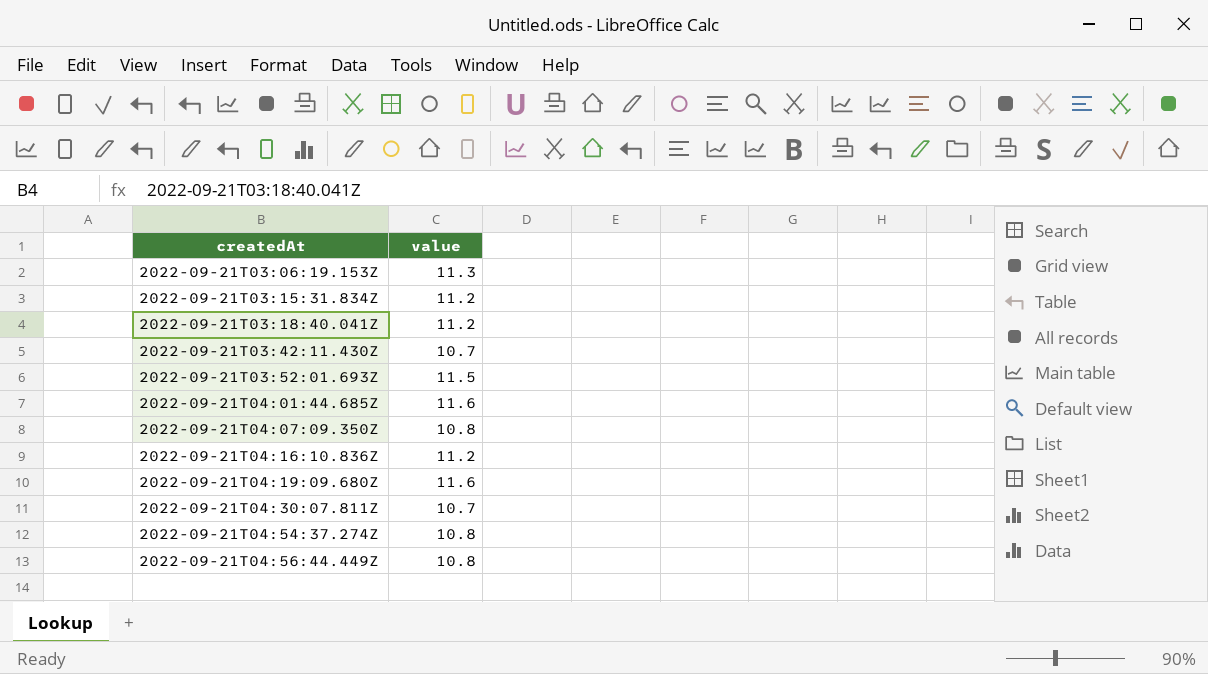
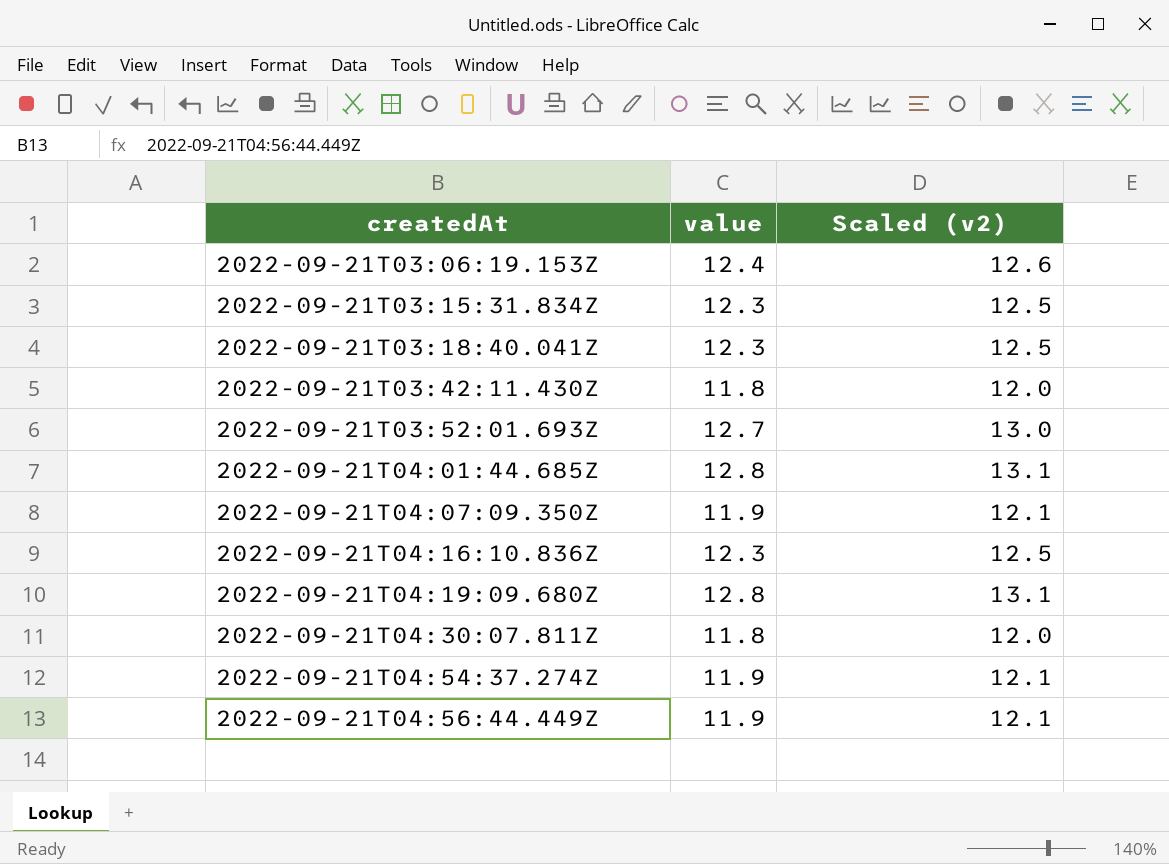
column Scaled (v2) | formula: none -> [value] * 1.02
2022-09-21T03:06:19.153Z | value: 11.3 -> 12.4
2022-09-21T03:15:31.834Z | value: 11.2 -> 12.3
2022-09-21T03:18:40.041Z | value: 11.2 -> 12.3
2022-09-21T03:42:11.430Z | value: 10.7 -> 11.8
2022-09-21T03:52:01.693Z | value: 11.5 -> 12.7
2022-09-21T04:01:44.685Z | value: 11.6 -> 12.8
2022-09-21T04:07:09.350Z | value: 10.8 -> 11.9
2022-09-21T04:16:10.836Z | value: 11.2 -> 12.3
2022-09-21T04:19:09.680Z | value: 11.6 -> 12.8
2022-09-21T04:30:07.811Z | value: 10.7 -> 11.8
2022-09-21T04:54:37.274Z | value: 10.8 -> 11.9
2022-09-21T04:56:44.449Z | value: 10.8 -> 11.9

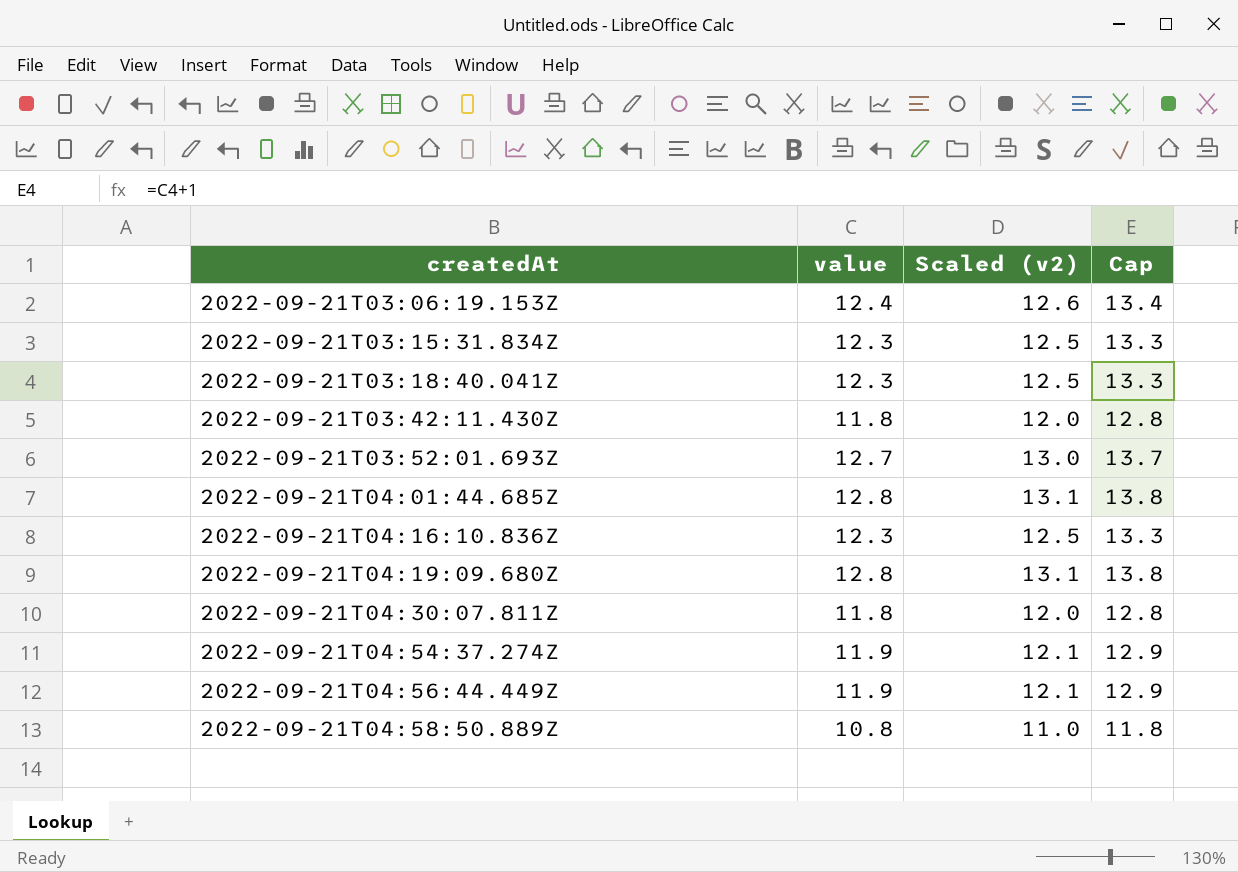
column Cap | formula: none -> [value] + 1
row 2022-09-21T04:07:09.350Z: 11.9 | 12.1 -> none
row 2022-09-21T04:58:50.889Z: none -> 10.8 | 11.0 | 11.8

